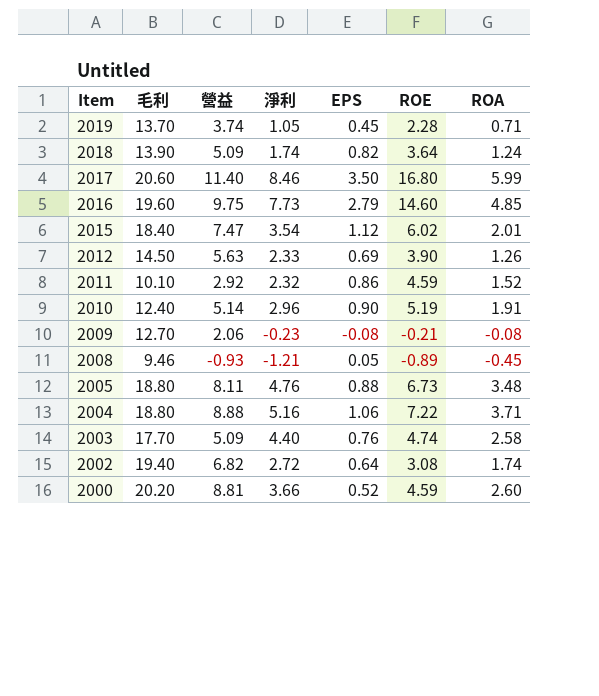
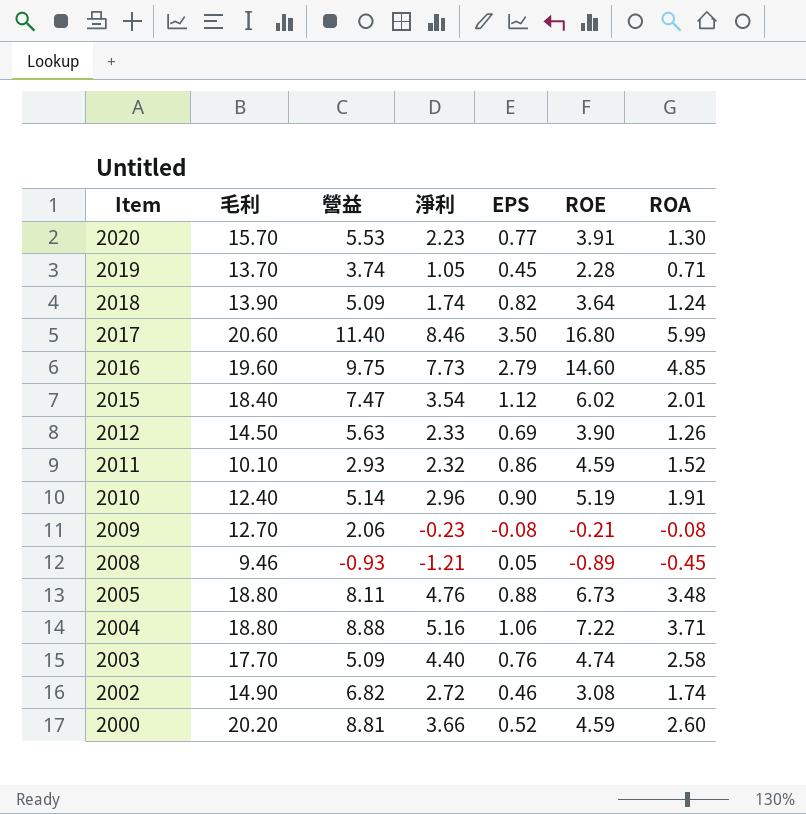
row 2020: none -> 15.70 | 5.53 | 2.23 | 0.77 | 3.91 | 1.30
2011 | 營益: 2.92 -> 2.93
2002 | 毛利: 19.40 -> 14.90
2002 | EPS: 0.64 -> 0.46

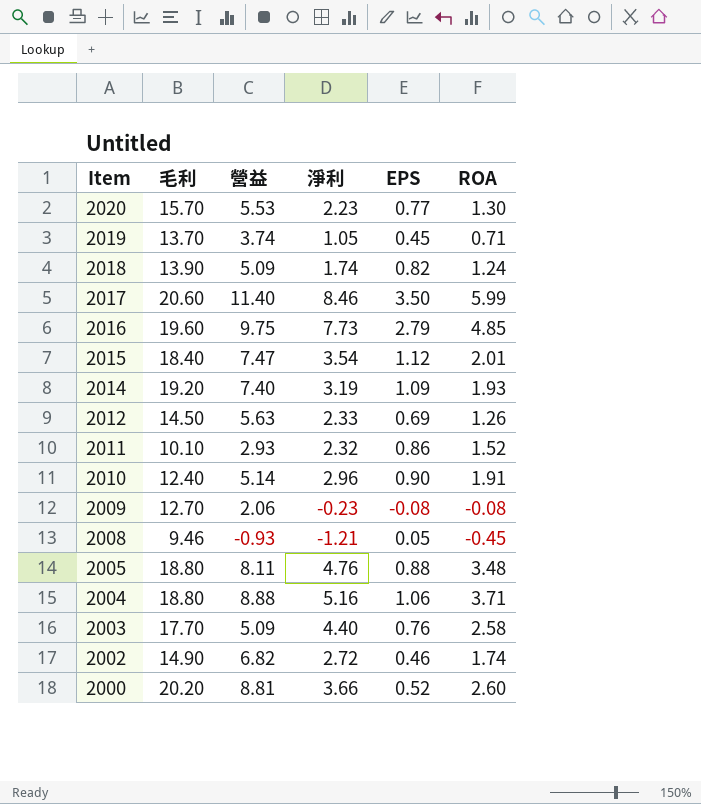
column ROE | position: 6 -> none
row 2014: none -> 19.20 | 7.40 | 3.19 | 1.09 | 1.93

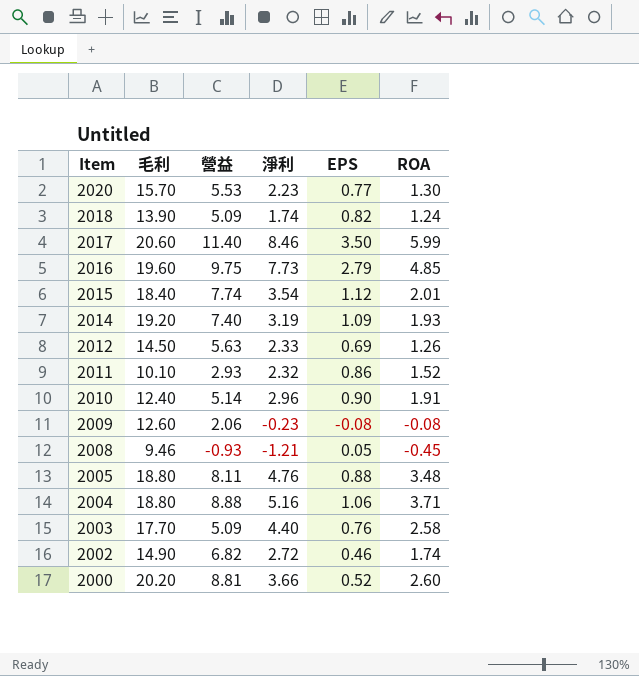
row 2019: 13.70 | 3.74 | 1.05 | 0.45 | 0.71 -> none
2015 | 營益: 7.47 -> 7.74
2009 | 毛利: 12.70 -> 12.60

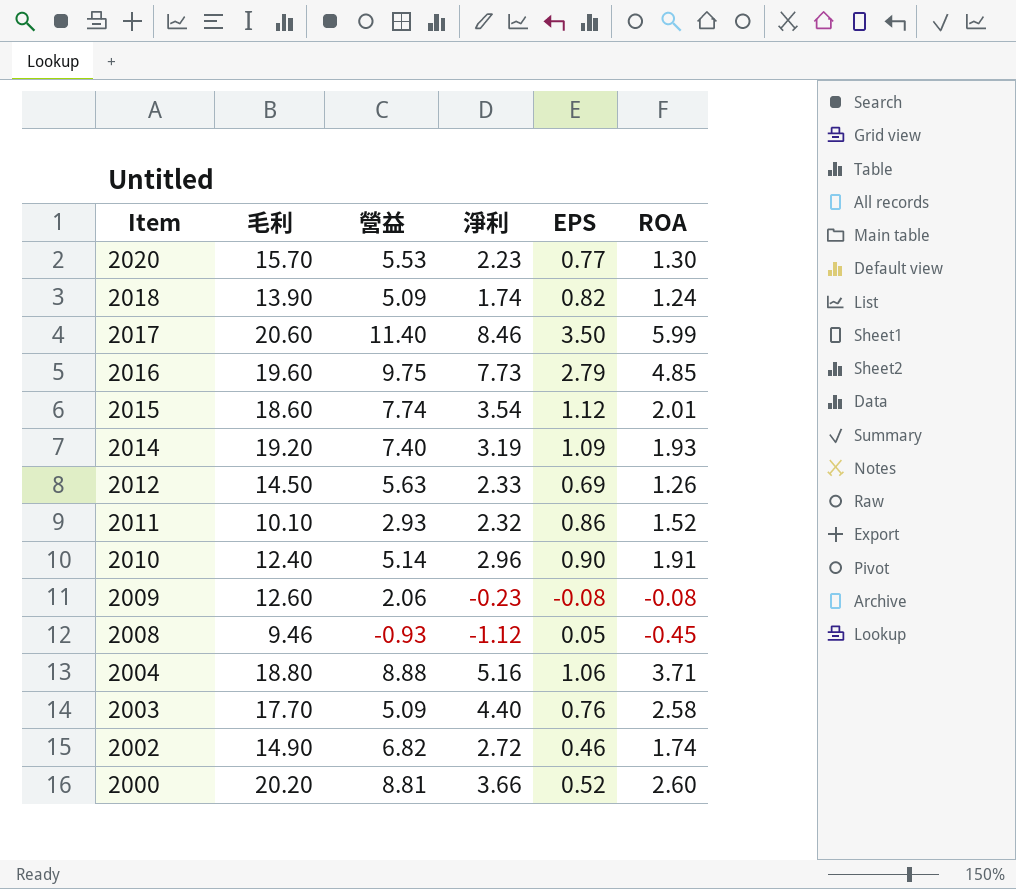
row 2005: 18.80 | 8.11 | 4.76 | 0.88 | 3.48 -> none
2015 | 毛利: 18.40 -> 18.60
2008 | 淨利: -1.21 -> -1.12

